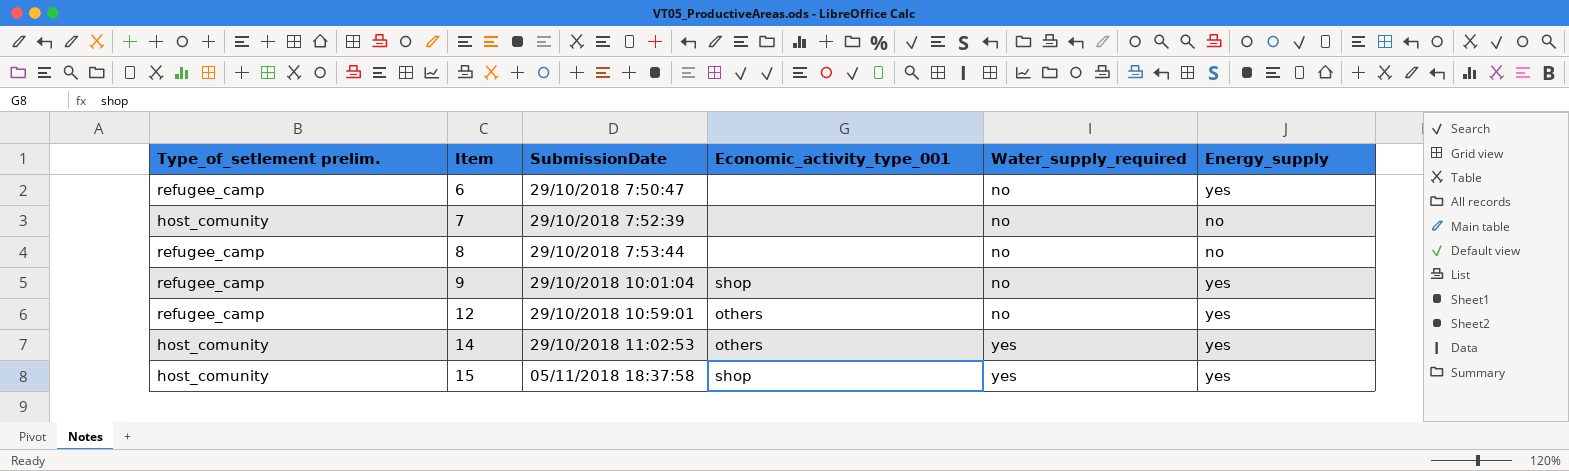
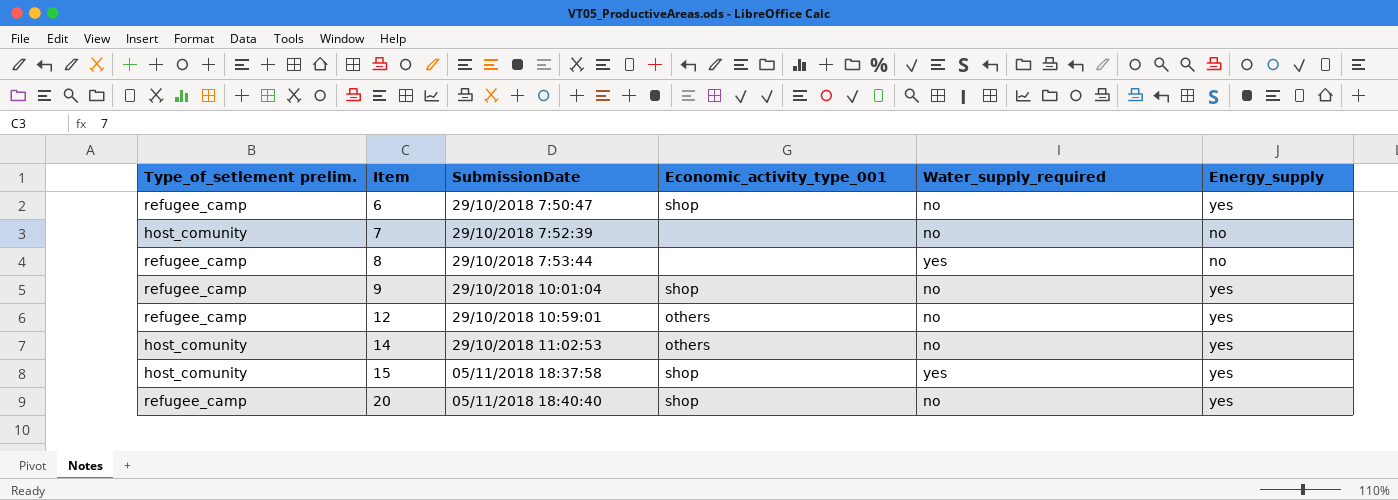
6 | Economic_activity_type_001: none -> shop
8 | Water_supply_required: no -> yes
14 | Water_supply_required: yes -> no
row 20: none -> refugee_camp | 05/11/2018 18:40:40 | shop | no | yes

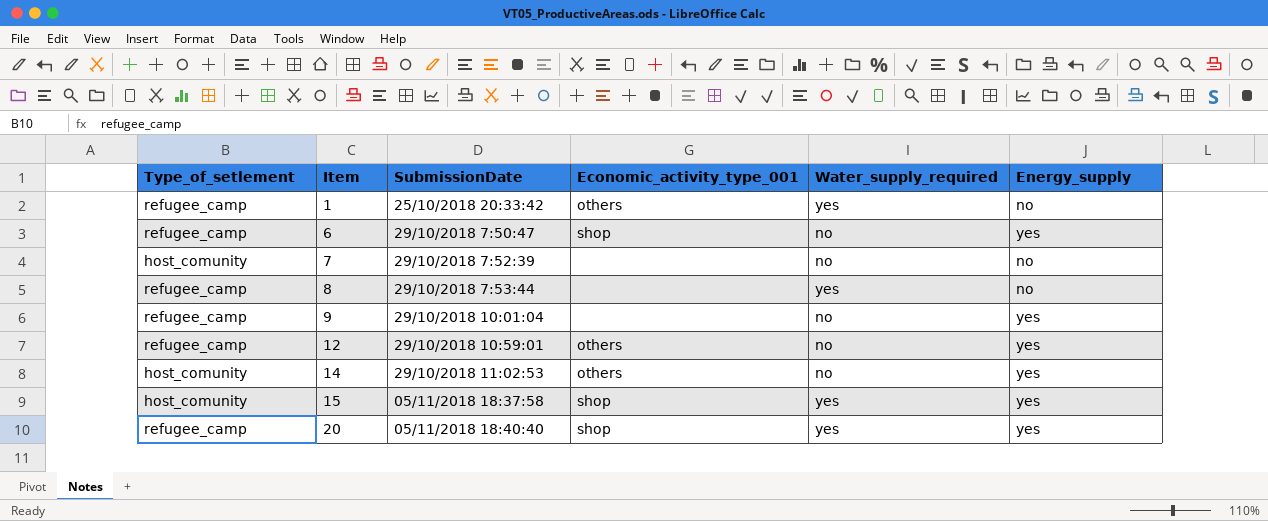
column name: Type_of_setlement prelim. -> Type_of_setlement
row 1: none -> refugee_camp | 25/10/2018 20:33:42 | others | yes | no
9 | Economic_activity_type_001: shop -> none
20 | Water_supply_required: no -> yes

